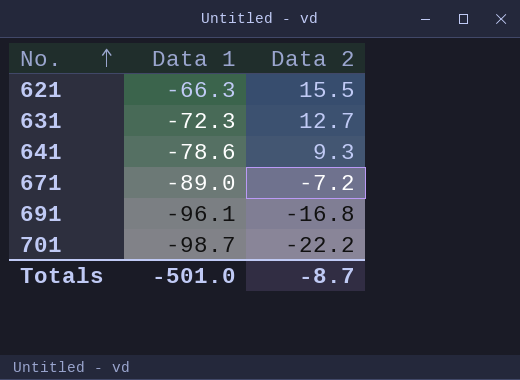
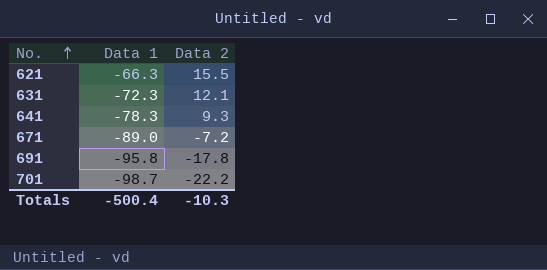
631 | Data 2: 12.7 -> 12.1
641 | Data 1: -78.6 -> -78.3
691 | Data 1: -96.1 -> -95.8
691 | Data 2: -16.8 -> -17.8
Totals | Data 1: -501.0 -> -500.4
Totals | Data 2: -8.7 -> -10.3

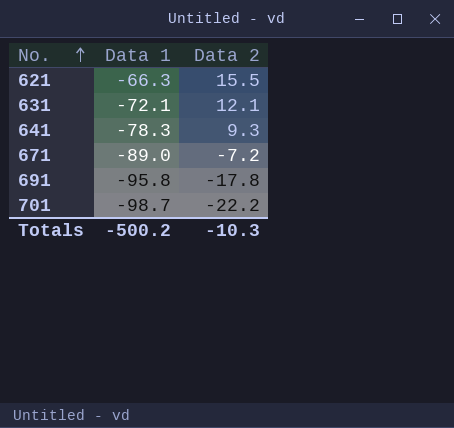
631 | Data 1: -72.3 -> -72.1
Totals | Data 1: -500.4 -> -500.2

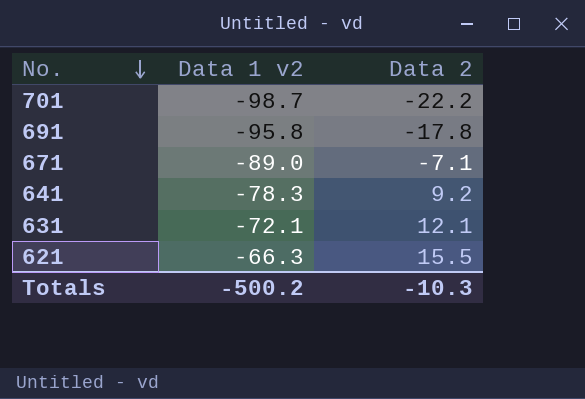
row order: No. ascending -> No. descending
column name: Data 1 -> Data 1 v2
671 | Data 2: -7.2 -> -7.1
641 | Data 2: 9.3 -> 9.2

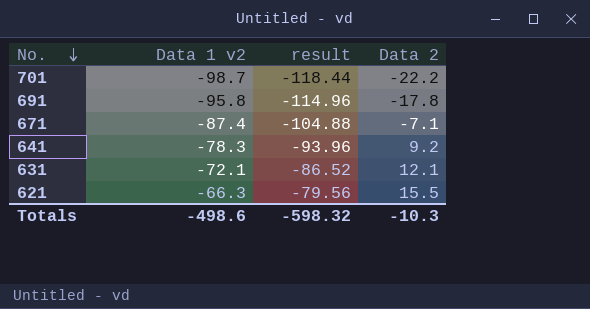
column result | formula: none -> [Data 1 v2] * 1.2
671 | Data 1 v2: -89.0 -> -87.4
Totals | Data 1 v2: -500.2 -> -498.6

